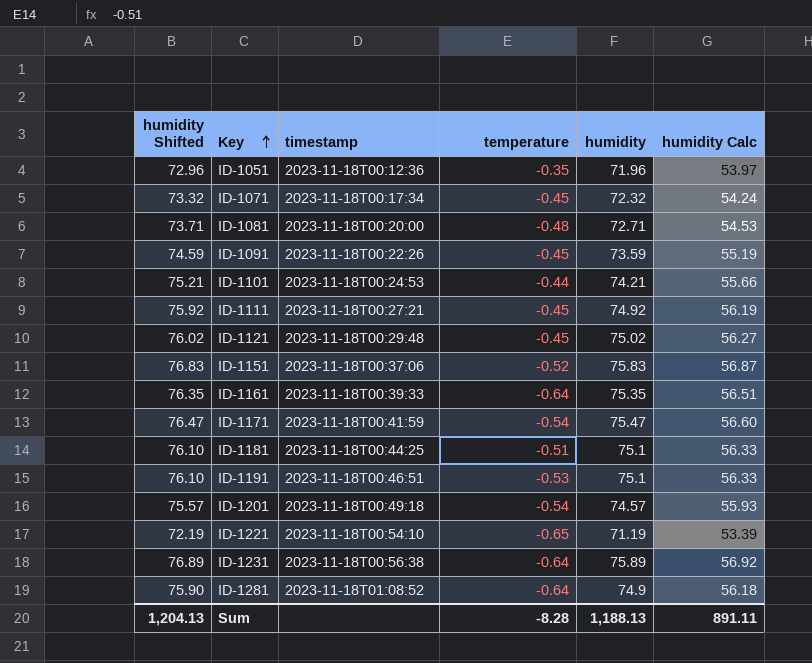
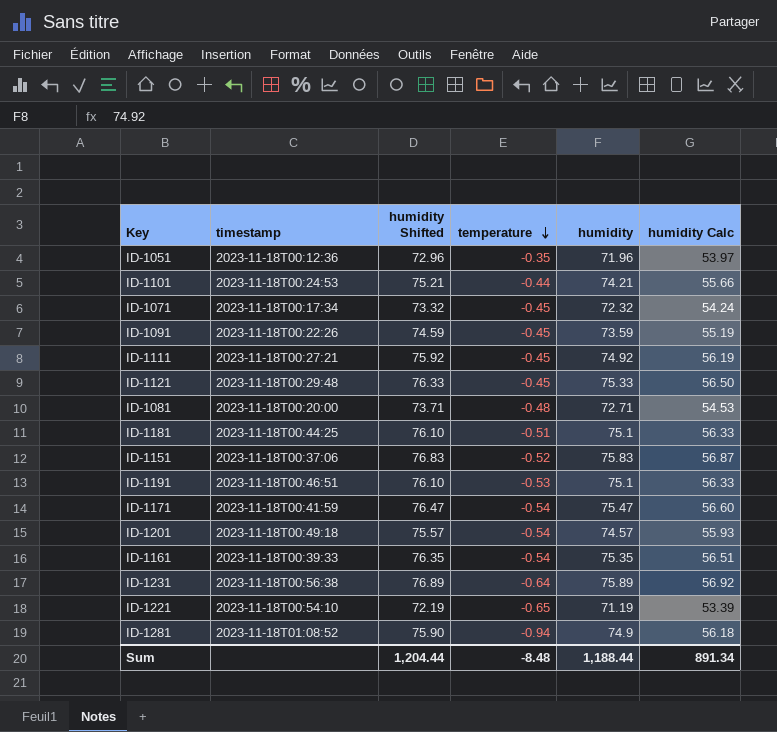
row order: Key ascending -> temperature descending
column humidity Shifted | position: 1 -> 3
ID-1121 | humidity Shifted: 76.02 -> 76.33
ID-1121 | humidity: 75.02 -> 75.33
ID-1121 | humidity Calc: 56.27 -> 56.50
ID-1161 | temperature: -0.64 -> -0.54
ID-1281 | temperature: -0.64 -> -0.94
Sum | humidity Shifted: 1,204.13 -> 1,204.44
Sum | temperature: -8.28 -> -8.48
Sum | humidity: 1,188.13 -> 1,188.44
Sum | humidity Calc: 891.11 -> 891.34

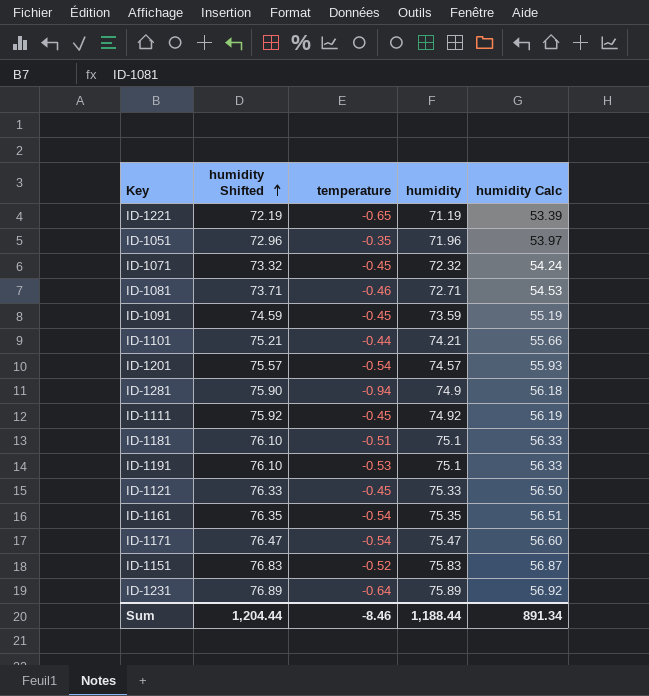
row order: temperature descending -> humidity Shifted ascending
column timestamp | position: 2 -> none
ID-1081 | temperature: -0.48 -> -0.46
Sum | temperature: -8.48 -> -8.46

